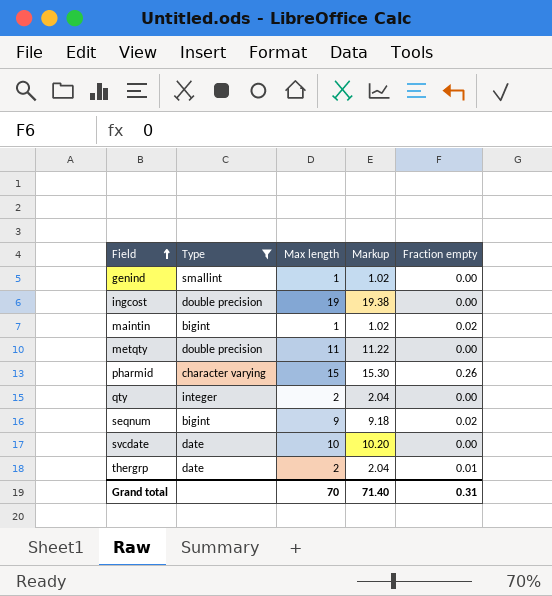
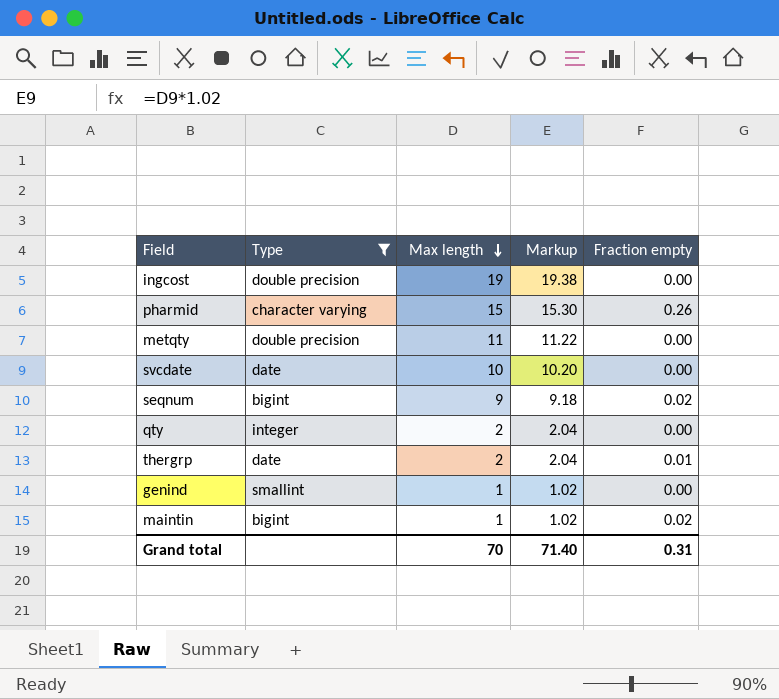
row order: Field ascending -> Max length descending

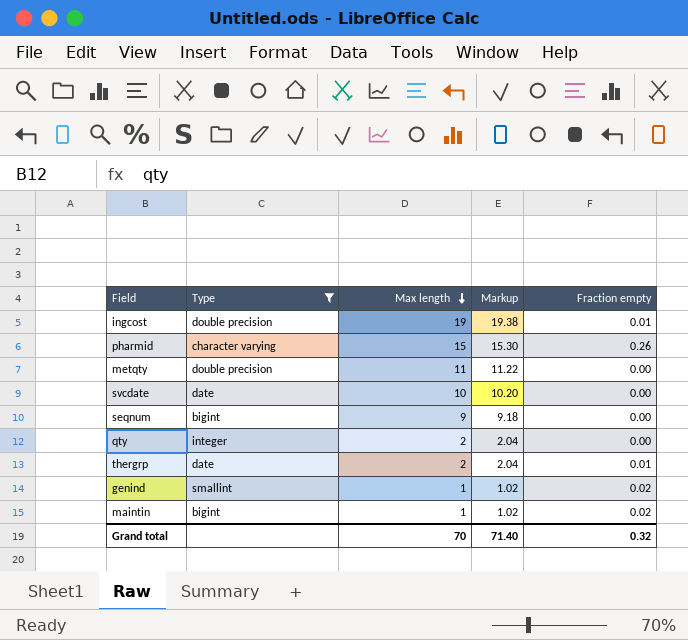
ingcost | Fraction empty: 0.00 -> 0.01
seqnum | Fraction empty: 0.02 -> 0.00
genind | Fraction empty: 0.00 -> 0.02
Grand total | Fraction empty: 0.31 -> 0.32

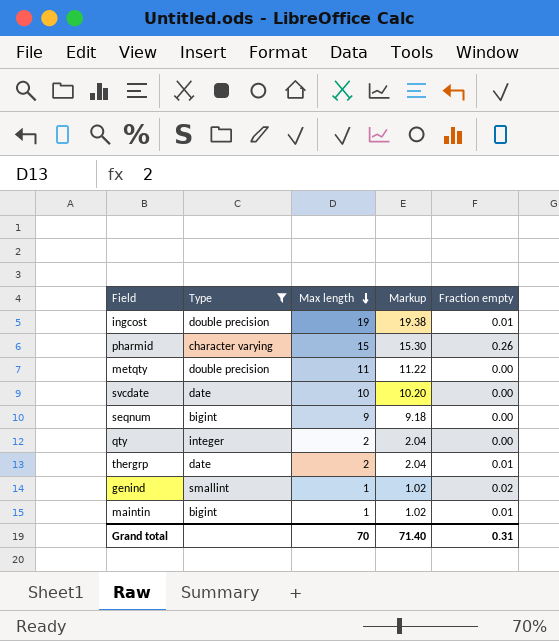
maintin | Fraction empty: 0.02 -> 0.01
Grand total | Fraction empty: 0.32 -> 0.31

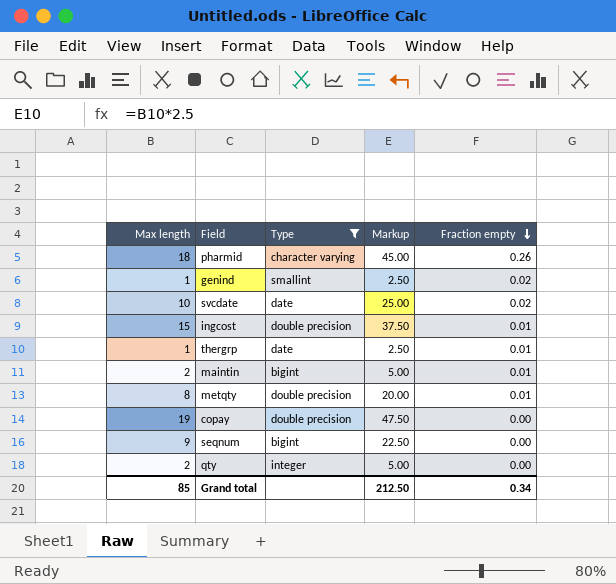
row order: Max length descending -> Fraction empty descending
column Max length | position: 3 -> 1
column Markup | formula: [Max length] * 1.02 -> [Max length] * 2.5
pharmid | Max length: 15 -> 18
svcdate | Fraction empty: 0.00 -> 0.02
ingcost | Max length: 19 -> 15
thergrp | Max length: 2 -> 1
maintin | Max length: 1 -> 2
metqty | Max length: 11 -> 8
metqty | Fraction empty: 0.00 -> 0.01
row copay: none -> 19 | double precision | 47.50 | 0.00
Grand total | Max length: 70 -> 85
Grand total | Markup: 71.40 -> 212.50
Grand total | Fraction empty: 0.31 -> 0.34

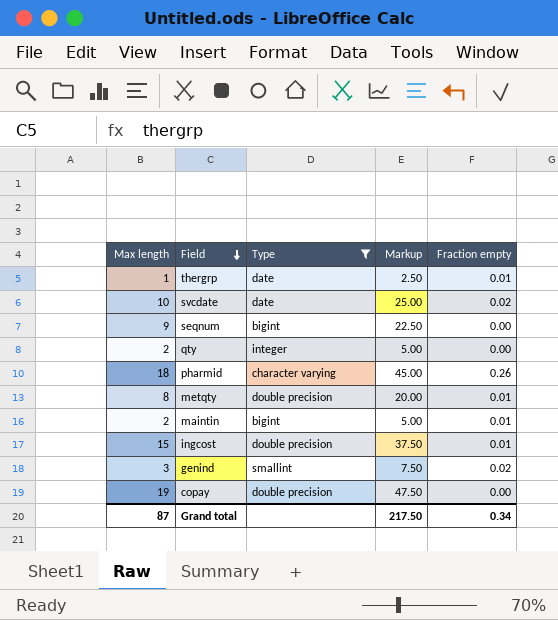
row order: Fraction empty descending -> Field descending
genind | Max length: 1 -> 3
genind | Markup: 2.50 -> 7.50
Grand total | Max length: 85 -> 87
Grand total | Markup: 212.50 -> 217.50

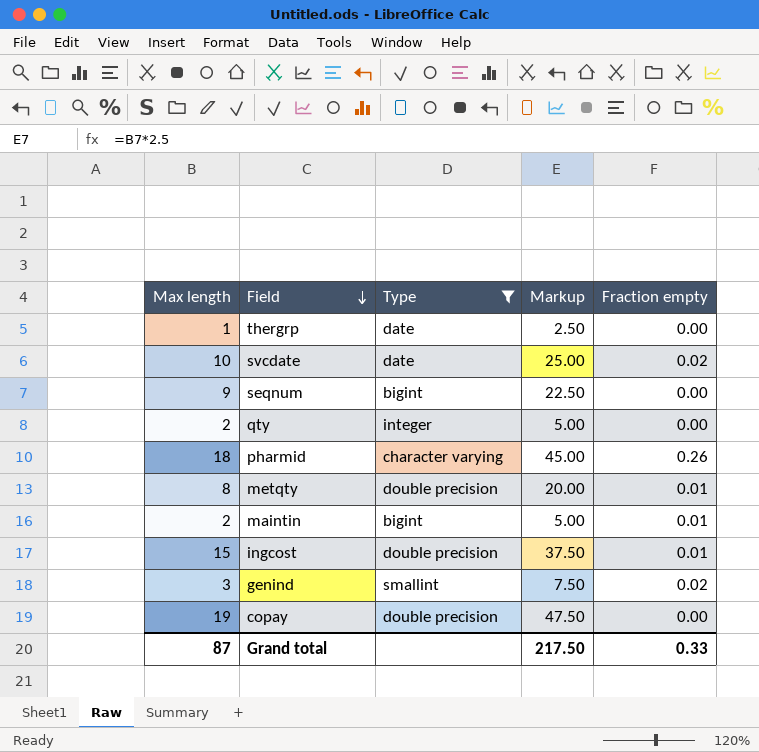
thergrp | Fraction empty: 0.01 -> 0.00
Grand total | Fraction empty: 0.34 -> 0.33

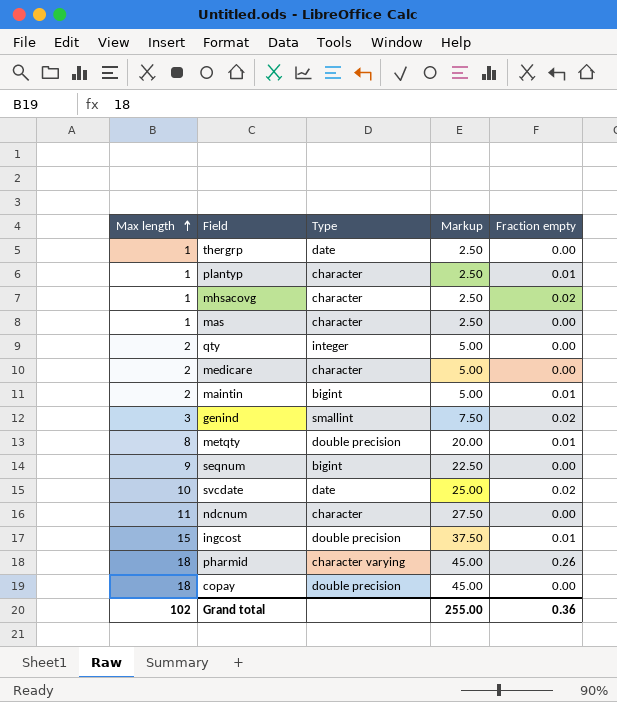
filter: Type != character -> none
row order: Field descending -> Max length ascending
copay | Max length: 19 -> 18
copay | Markup: 47.50 -> 45.00
Grand total | Max length: 87 -> 102
Grand total | Markup: 217.50 -> 255.00
Grand total | Fraction empty: 0.33 -> 0.36

